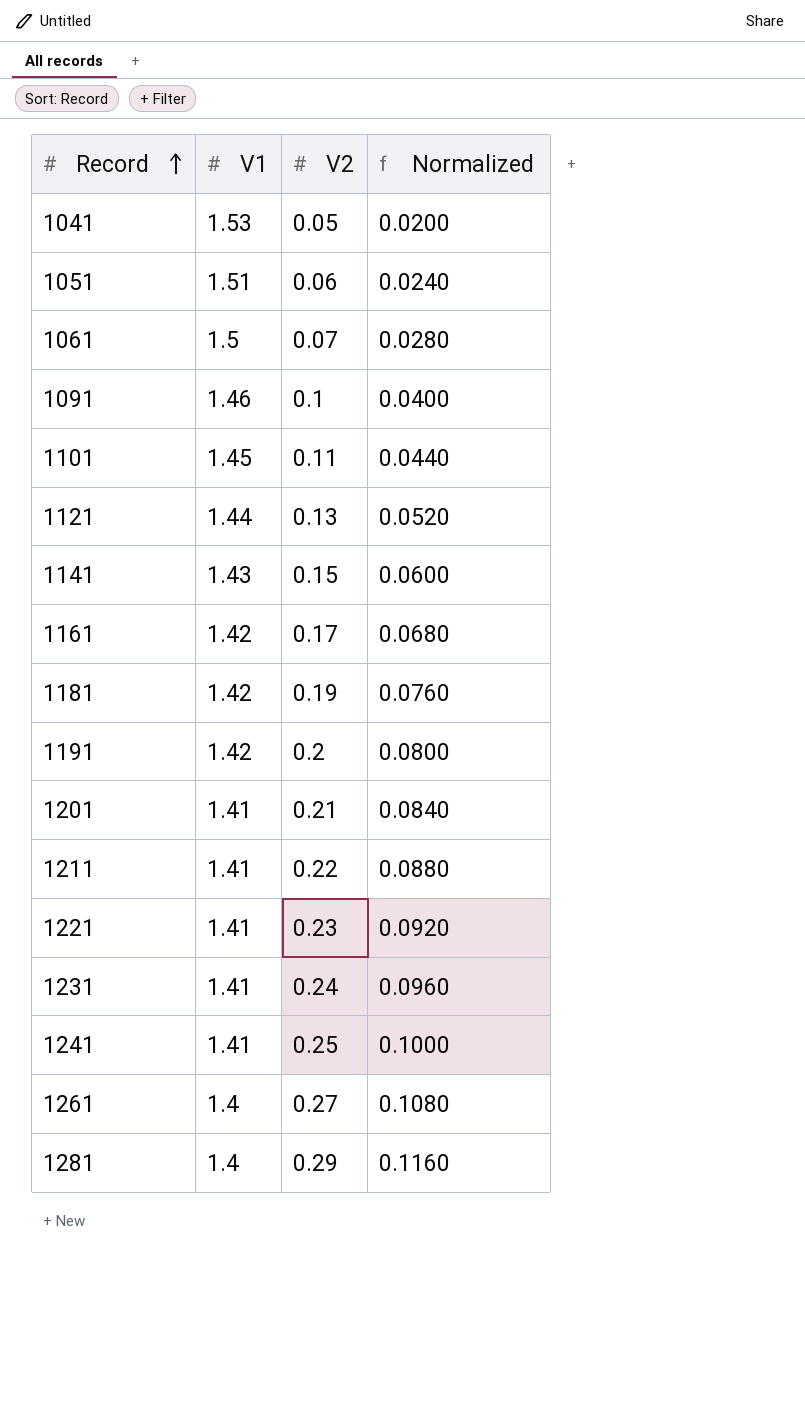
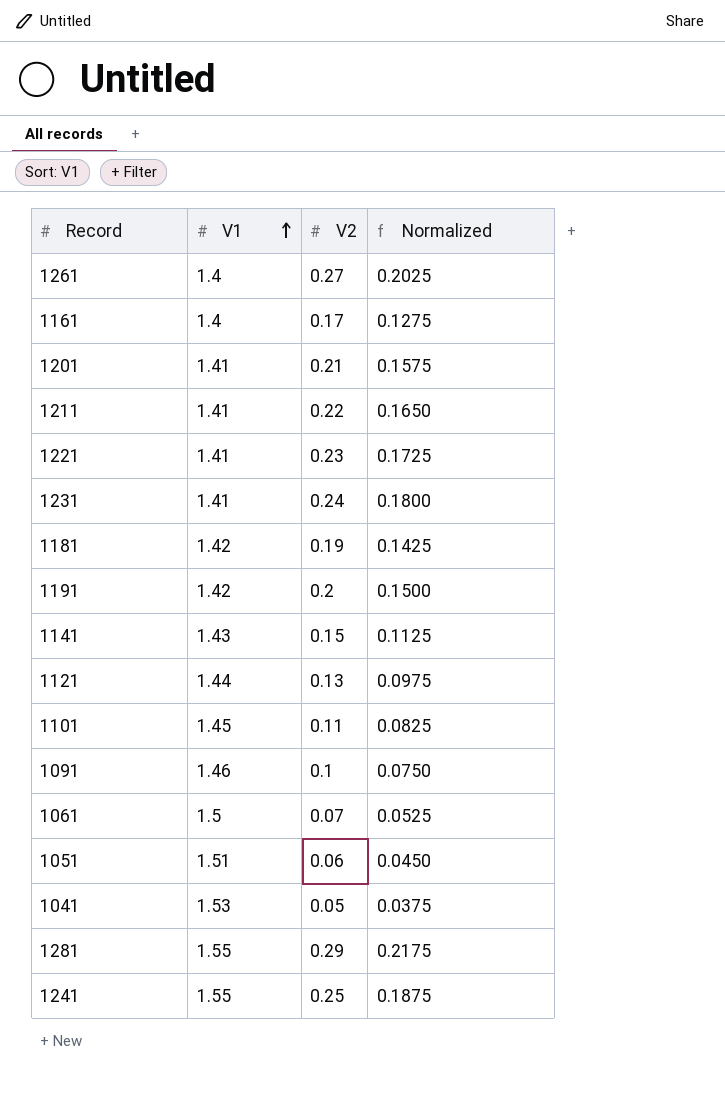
row order: Record ascending -> V1 ascending
column Normalized | formula: [V2] * 0.4 -> [V2] * 0.75
1161 | V1: 1.42 -> 1.4
1281 | V1: 1.4 -> 1.55
1241 | V1: 1.41 -> 1.55

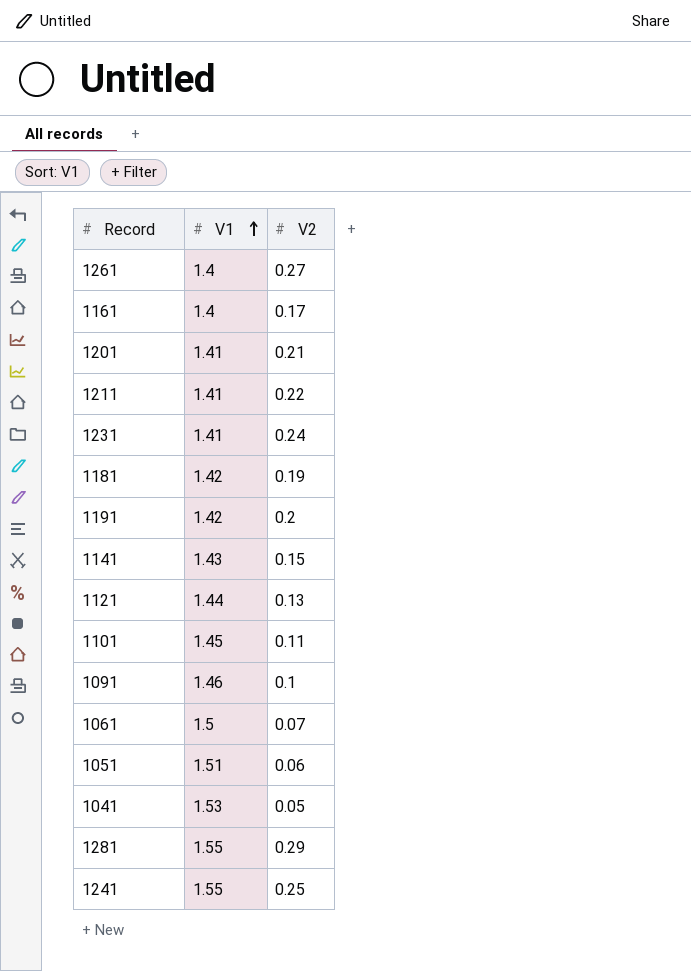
column Normalized | formula: [V2] * 0.75 -> none
row 1221: 1.41 | 0.23 | 0.1725 -> none

